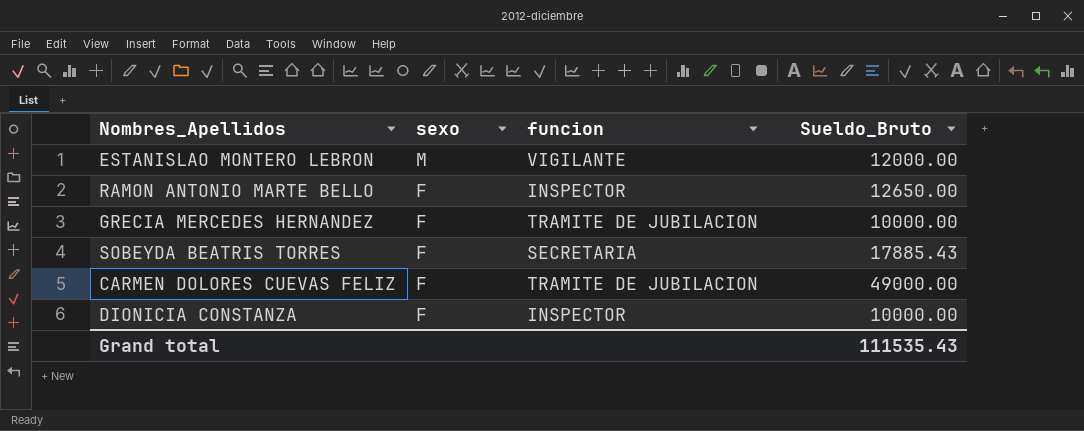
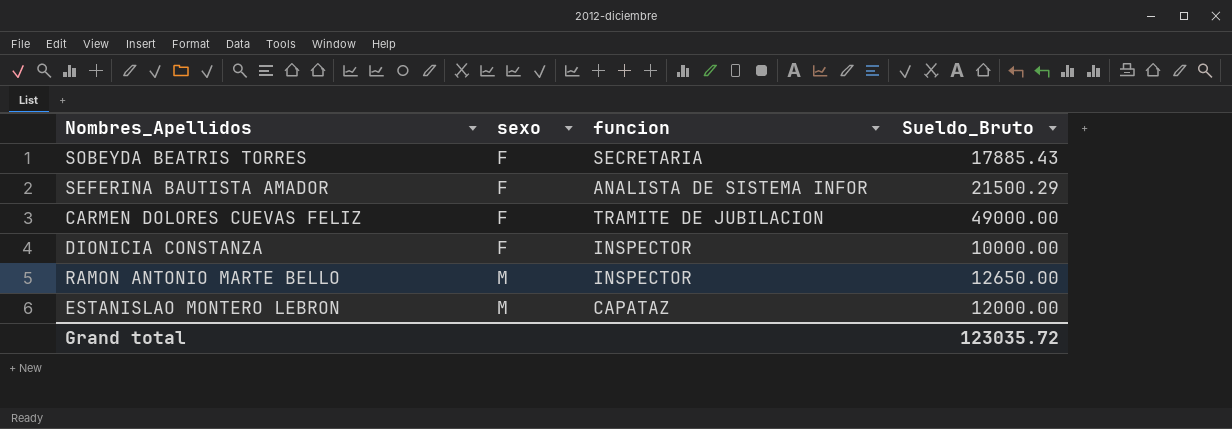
row order: sexo descending -> sexo ascending
row GRECIA MERCEDES HERNANDEZ: F | TRAMITE DE JUBILACION | 10000.00 -> none
row SEFERINA BAUTISTA AMADOR: none -> F | ANALISTA DE SISTEMA INFOR | 21500.29
RAMON ANTONIO MARTE BELLO | sexo: F -> M
ESTANISLAO MONTERO LEBRON | funcion: VIGILANTE -> CAPATAZ
Grand total | Sueldo_Bruto: 111535.43 -> 123035.72

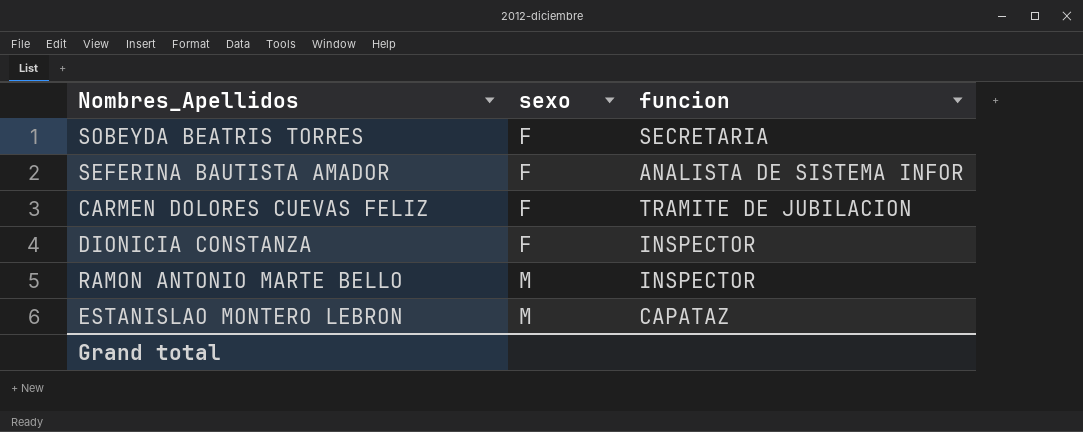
column Sueldo_Bruto | position: 4 -> none

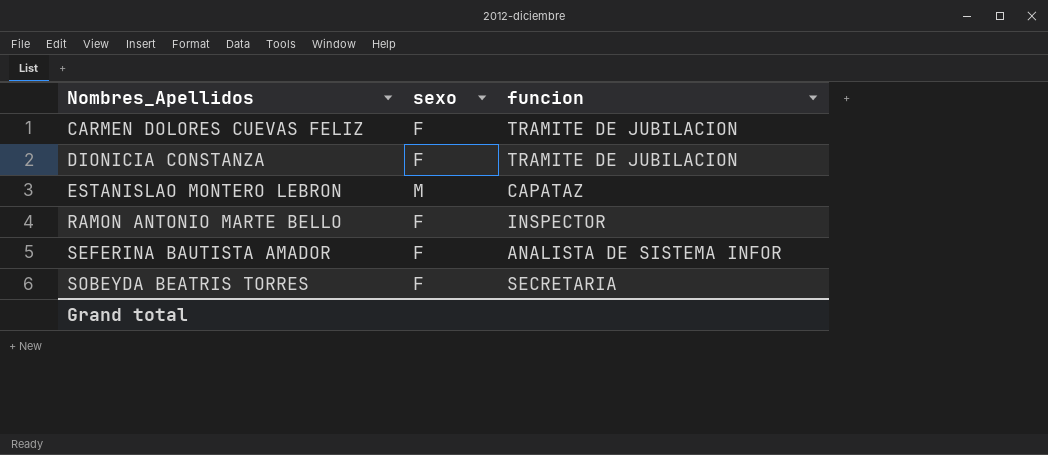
row order: sexo ascending -> Nombres_Apellidos ascending
DIONICIA CONSTANZA | funcion: INSPECTOR -> TRAMITE DE JUBILACION
RAMON ANTONIO MARTE BELLO | sexo: M -> F

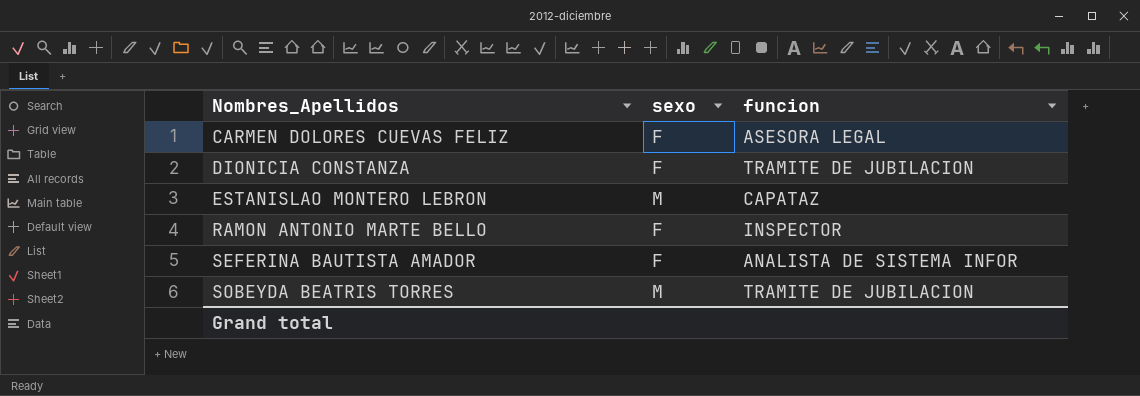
CARMEN DOLORES CUEVAS FELIZ | funcion: TRAMITE DE JUBILACION -> ASESORA LEGAL
SOBEYDA BEATRIS TORRES | sexo: F -> M
SOBEYDA BEATRIS TORRES | funcion: SECRETARIA -> TRAMITE DE JUBILACION

